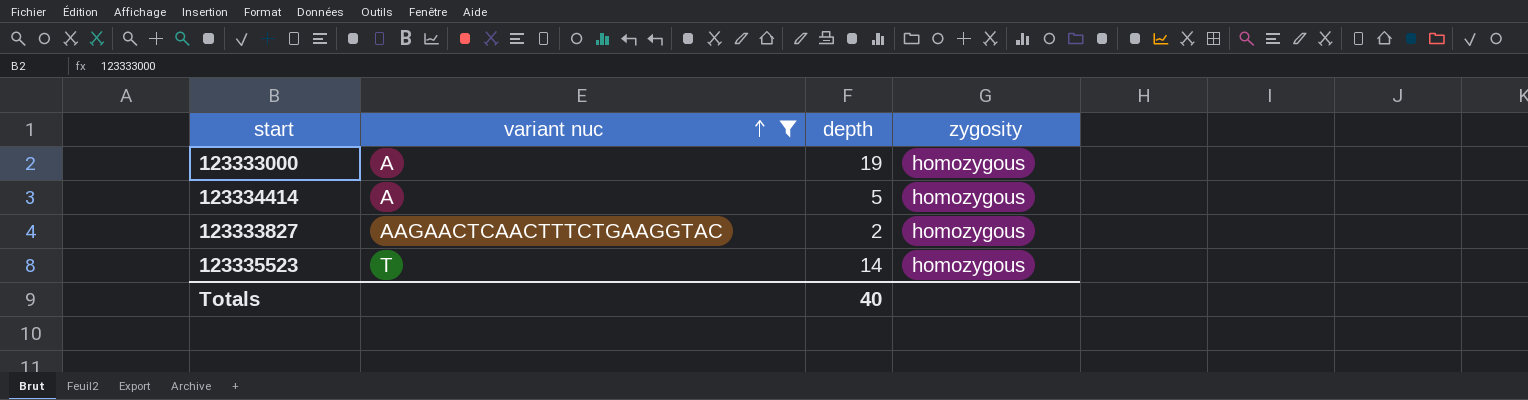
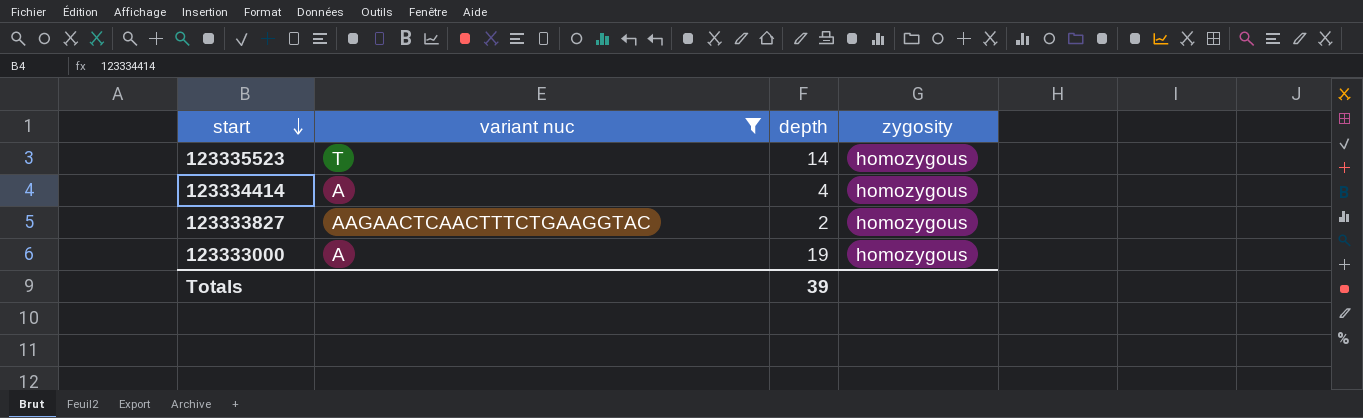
row order: variant nuc ascending -> start descending
123334414 | depth: 5 -> 4
Totals | depth: 40 -> 39

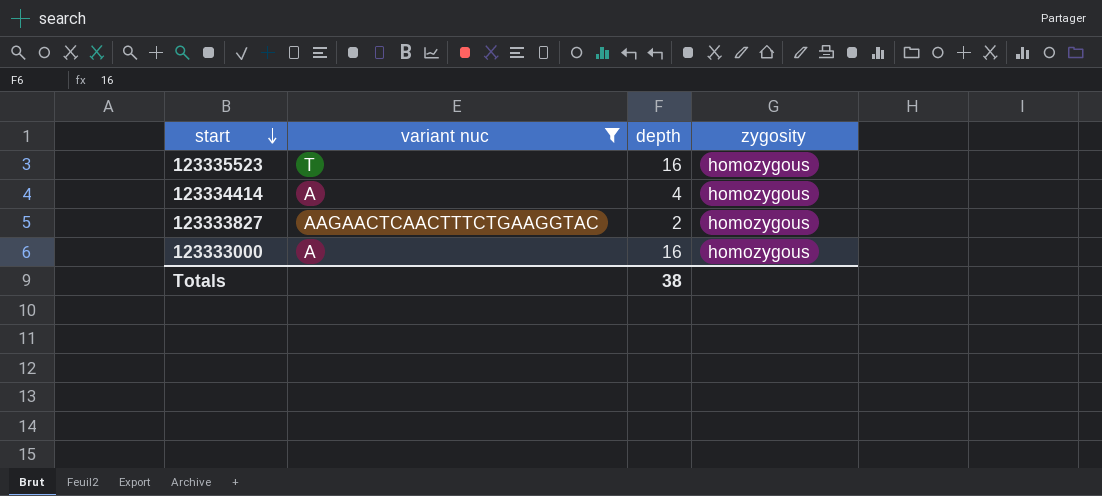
123335523 | depth: 14 -> 16
123333000 | depth: 19 -> 16
Totals | depth: 39 -> 38

